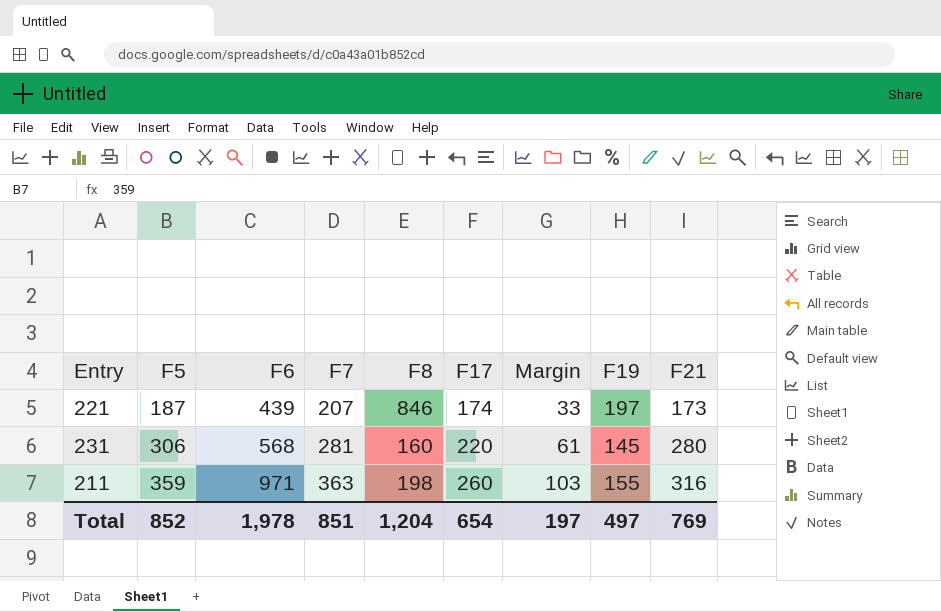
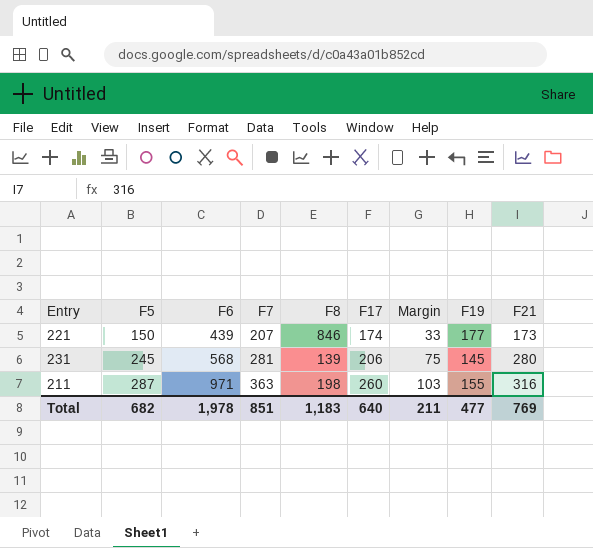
221 | F5: 187 -> 150
221 | F19: 197 -> 177
231 | F5: 306 -> 245
231 | F8: 160 -> 139
231 | F17: 220 -> 206
231 | Margin: 61 -> 75
211 | F5: 359 -> 287
Total | F5: 852 -> 682
Total | F8: 1,204 -> 1,183
Total | F17: 654 -> 640
Total | Margin: 197 -> 211
Total | F19: 497 -> 477

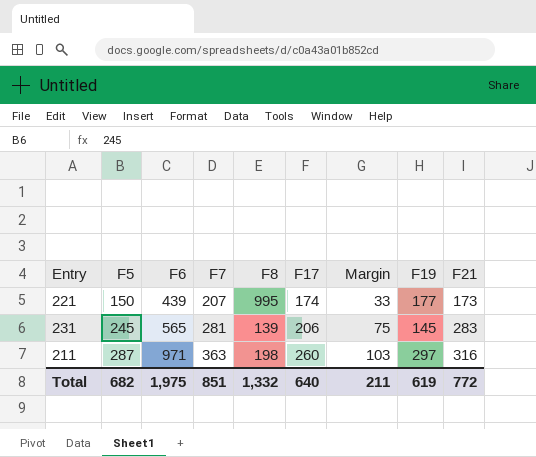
221 | F8: 846 -> 995
231 | F6: 568 -> 565
231 | F21: 280 -> 283
211 | F19: 155 -> 297
Total | F6: 1,978 -> 1,975
Total | F8: 1,183 -> 1,332
Total | F19: 477 -> 619
Total | F21: 769 -> 772

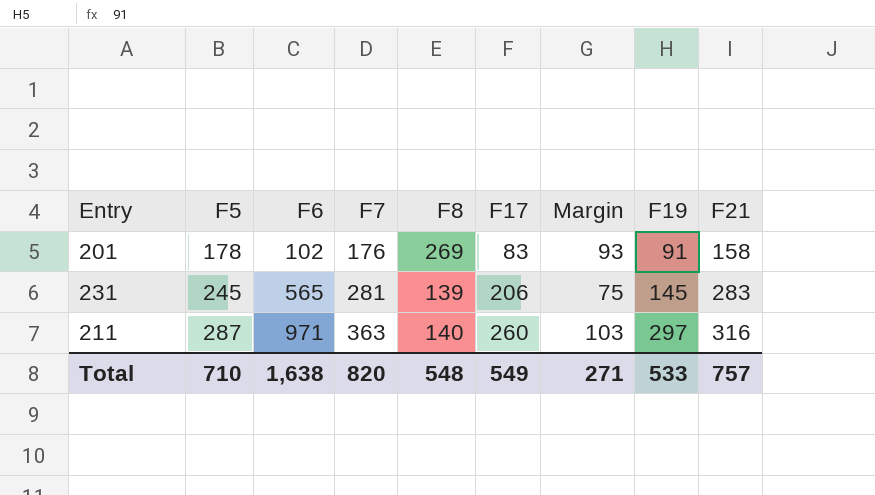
row 221: 150 | 439 | 207 | 995 | 174 | 33 | 177 | 173 -> none
row 201: none -> 178 | 102 | 176 | 269 | 83 | 93 | 91 | 158
211 | F8: 198 -> 140
Total | F5: 682 -> 710
Total | F6: 1,975 -> 1,638
Total | F7: 851 -> 820
Total | F8: 1,332 -> 548
Total | F17: 640 -> 549
Total | Margin: 211 -> 271
Total | F19: 619 -> 533
Total | F21: 772 -> 757

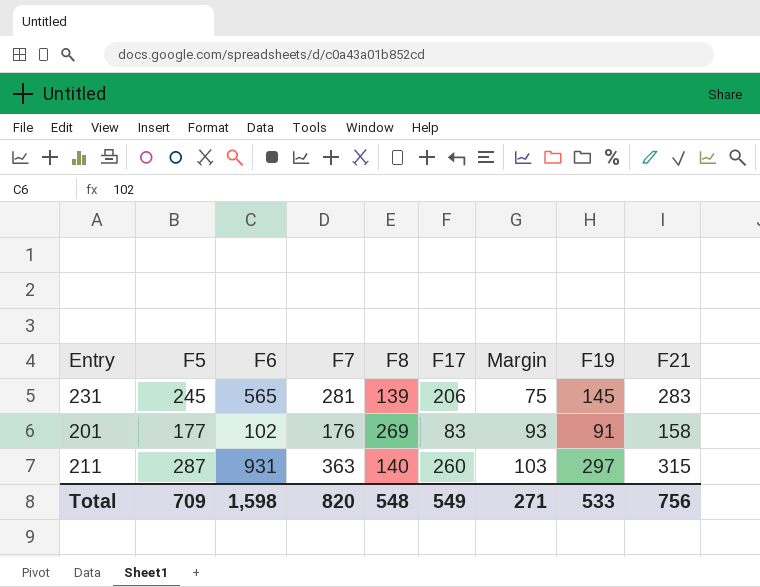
row order: F5 ascending -> Margin ascending
201 | F5: 178 -> 177
211 | F6: 971 -> 931
211 | F21: 316 -> 315
Total | F5: 710 -> 709
Total | F6: 1,638 -> 1,598
Total | F21: 757 -> 756

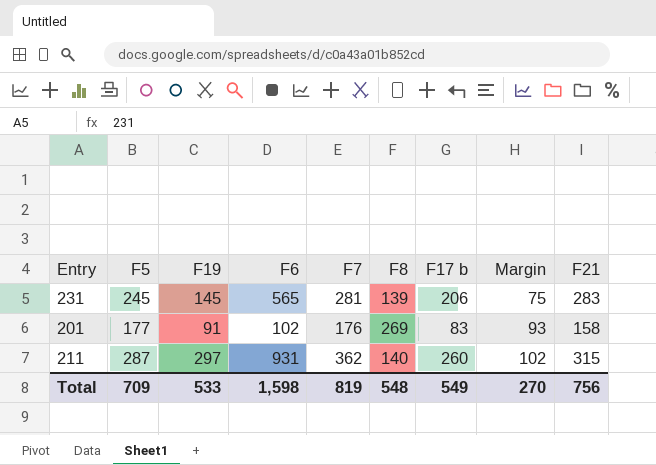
column F19 | position: 8 -> 3
column name: F17 -> F17 b
211 | F7: 363 -> 362
211 | Margin: 103 -> 102
Total | F7: 820 -> 819
Total | Margin: 271 -> 270

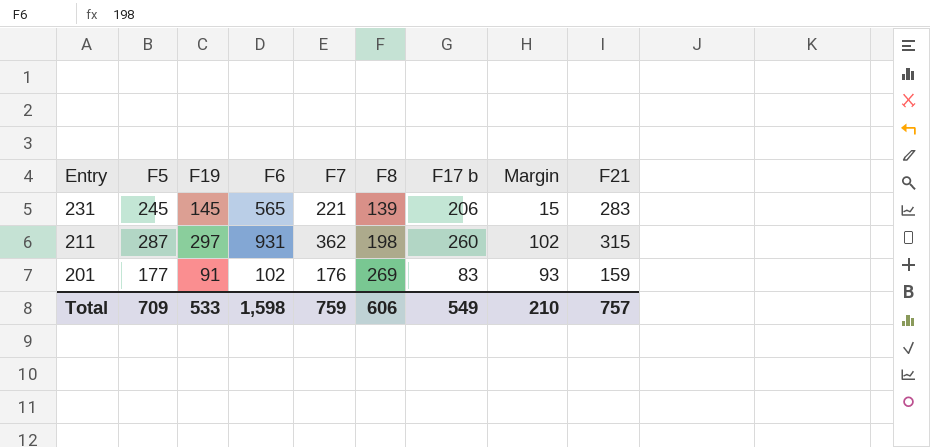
row order: Margin ascending -> Entry descending
231 | F7: 281 -> 221
231 | Margin: 75 -> 15
211 | F8: 140 -> 198
201 | F21: 158 -> 159
Total | F7: 819 -> 759
Total | F8: 548 -> 606
Total | Margin: 270 -> 210
Total | F21: 756 -> 757

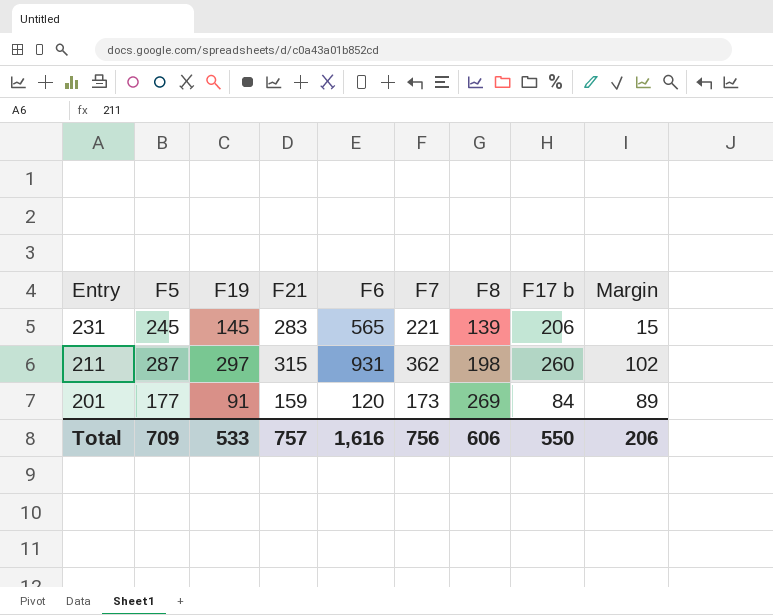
column F21 | position: 9 -> 4
201 | F6: 102 -> 120
201 | F7: 176 -> 173
201 | F17 b: 83 -> 84
201 | Margin: 93 -> 89
Total | F6: 1,598 -> 1,616
Total | F7: 759 -> 756
Total | F17 b: 549 -> 550
Total | Margin: 210 -> 206

